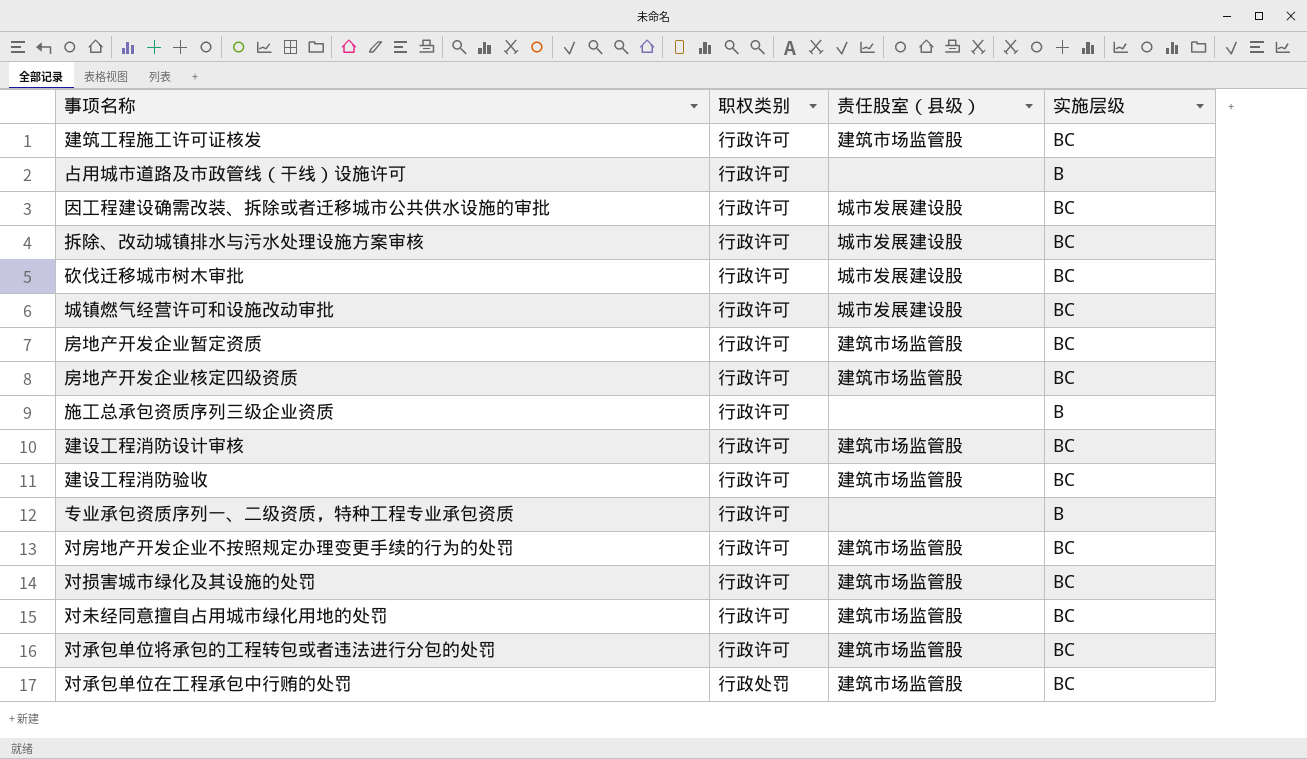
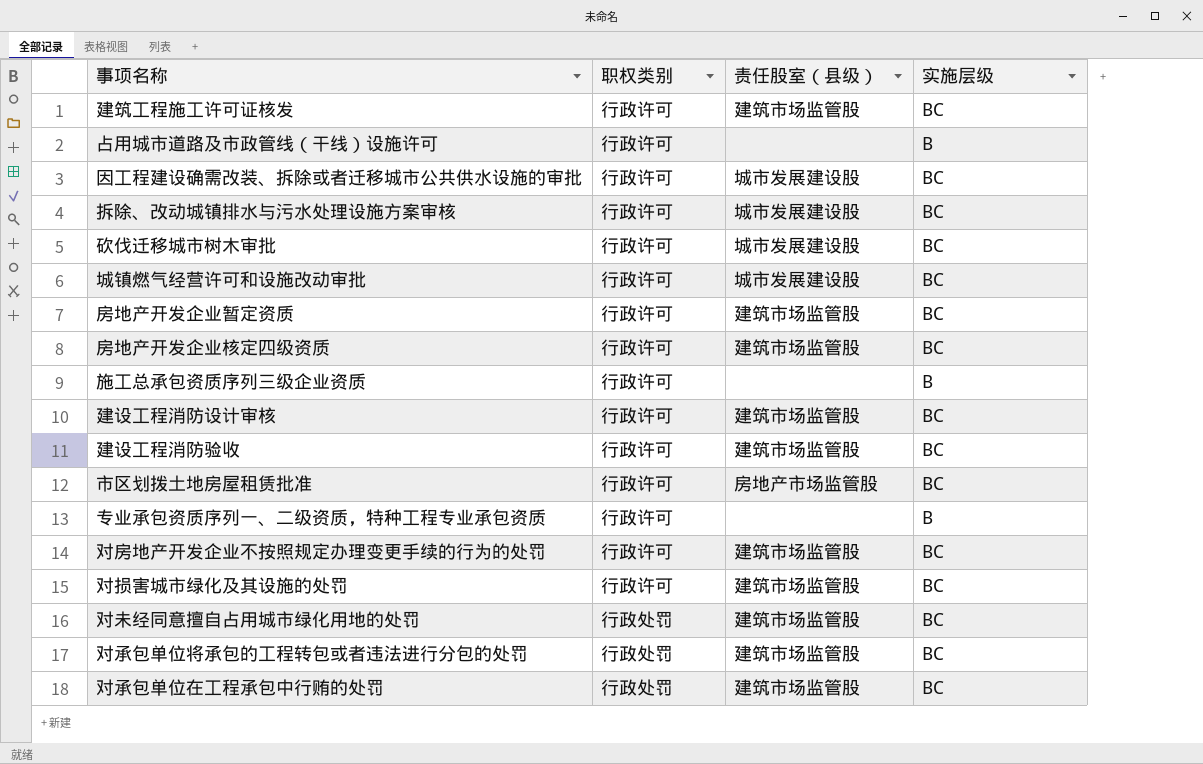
row 市区划拨土地房屋租赁批准: none -> 行政许可 | 房地产市场监管股 | BC
对未经同意擅自占用城市绿化用地的处罚 | 职权类别: 行政许可 -> 行政处罚
对承包单位将承包的工程转包或者违法进行分包的处罚 | 职权类别: 行政许可 -> 行政处罚

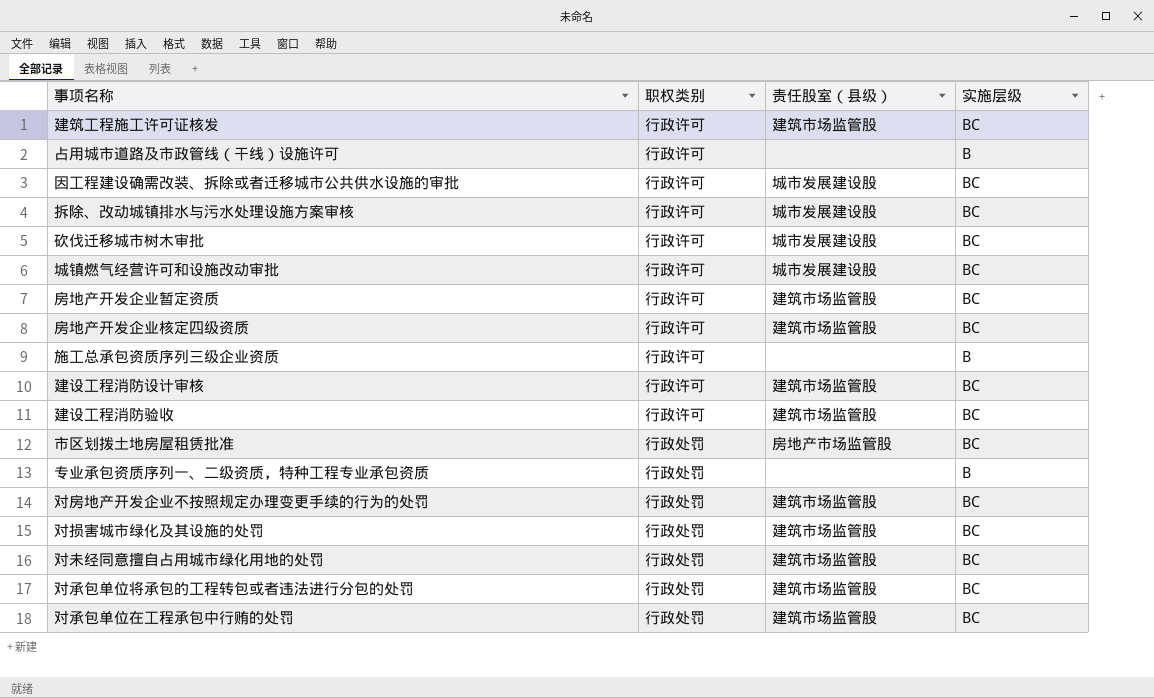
市区划拨土地房屋租赁批准 | 职权类别: 行政许可 -> 行政处罚
专业承包资质序列一、二级资质，特种工程专业承包资质 | 职权类别: 行政许可 -> 行政处罚
对房地产开发企业不按照规定办理变更手续的行为的处罚 | 职权类别: 行政许可 -> 行政处罚
对损害城市绿化及其设施的处罚 | 职权类别: 行政许可 -> 行政处罚

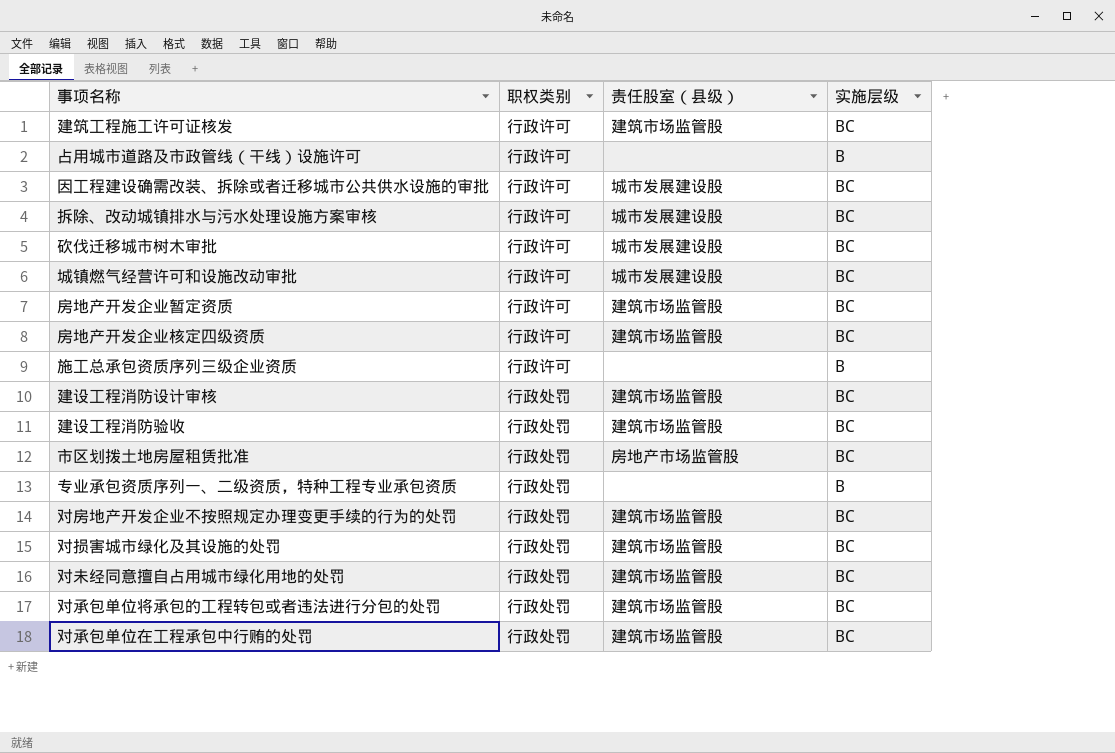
建设工程消防设计审核 | 职权类别: 行政许可 -> 行政处罚
建设工程消防验收 | 职权类别: 行政许可 -> 行政处罚

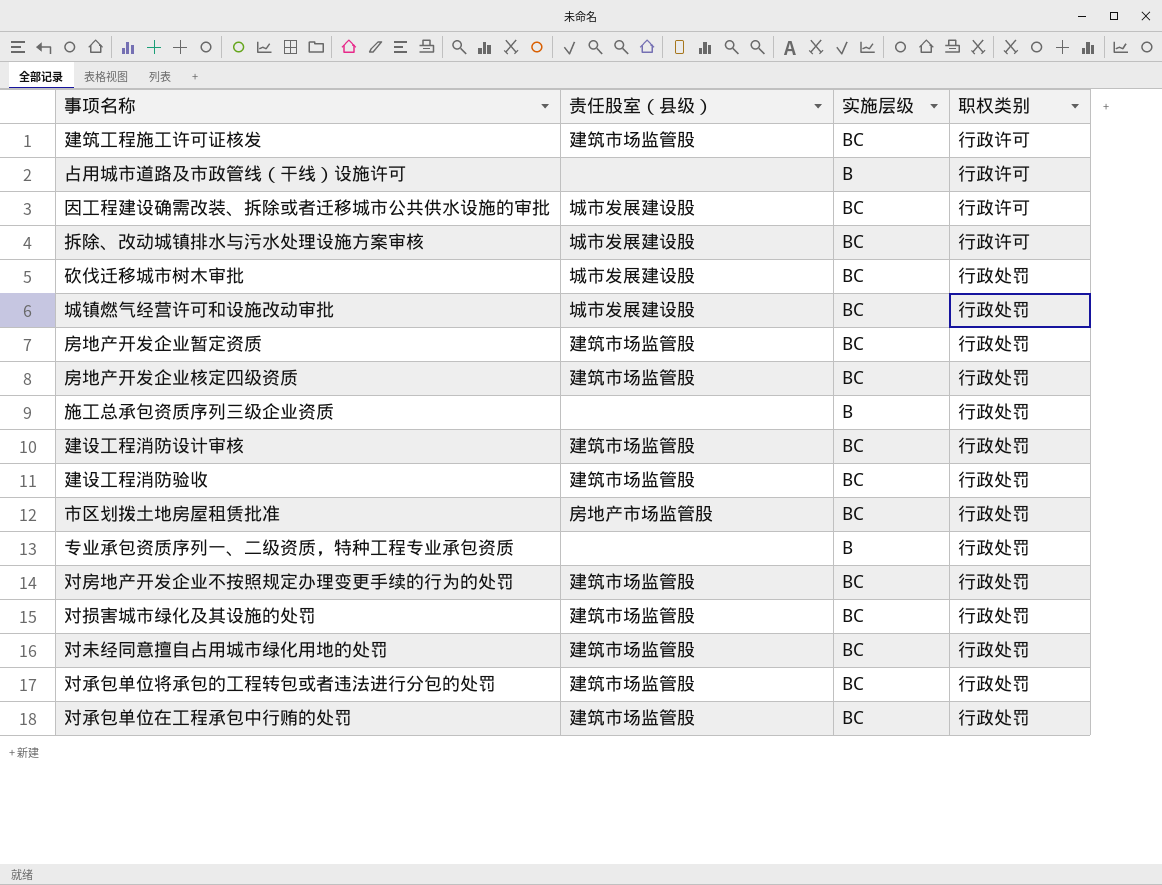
column 职权类别 | position: 2 -> 4
砍伐迁移城市树木审批 | 职权类别: 行政许可 -> 行政处罚
城镇燃气经营许可和设施改动审批 | 职权类别: 行政许可 -> 行政处罚
房地产开发企业暂定资质 | 职权类别: 行政许可 -> 行政处罚
房地产开发企业核定四级资质 | 职权类别: 行政许可 -> 行政处罚
施工总承包资质序列三级企业资质 | 职权类别: 行政许可 -> 行政处罚

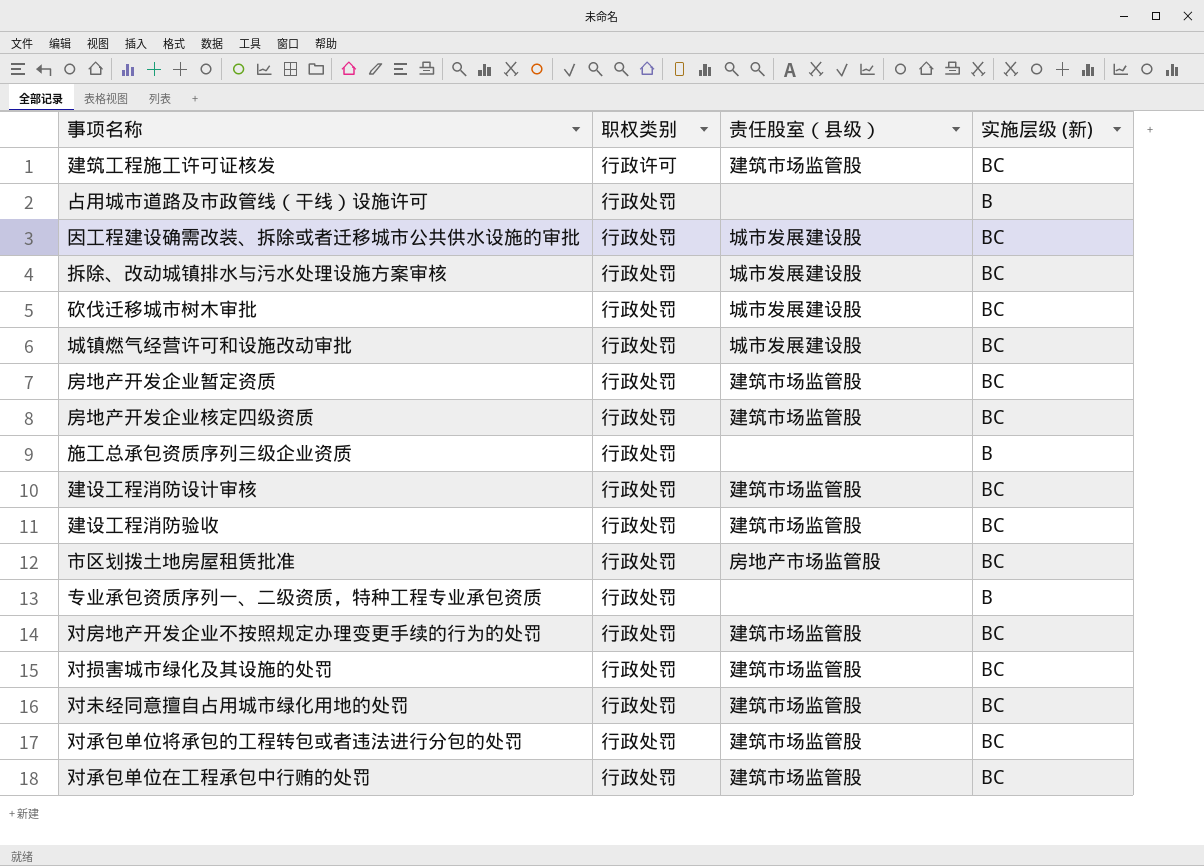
column 职权类别 | position: 4 -> 2
column name: 实施层级 -> 实施层级 (新)
占用城市道路及市政管线（干线）设施许可 | 职权类别: 行政许可 -> 行政处罚
因工程建设确需改装、拆除或者迁移城市公共供水设施的审批 | 职权类别: 行政许可 -> 行政处罚
拆除、改动城镇排水与污水处理设施方案审核 | 职权类别: 行政许可 -> 行政处罚

